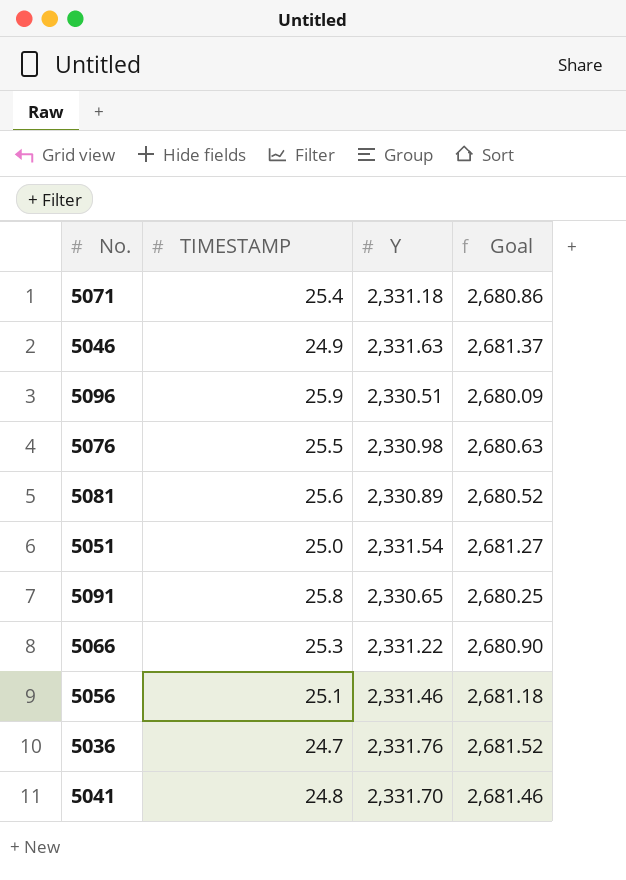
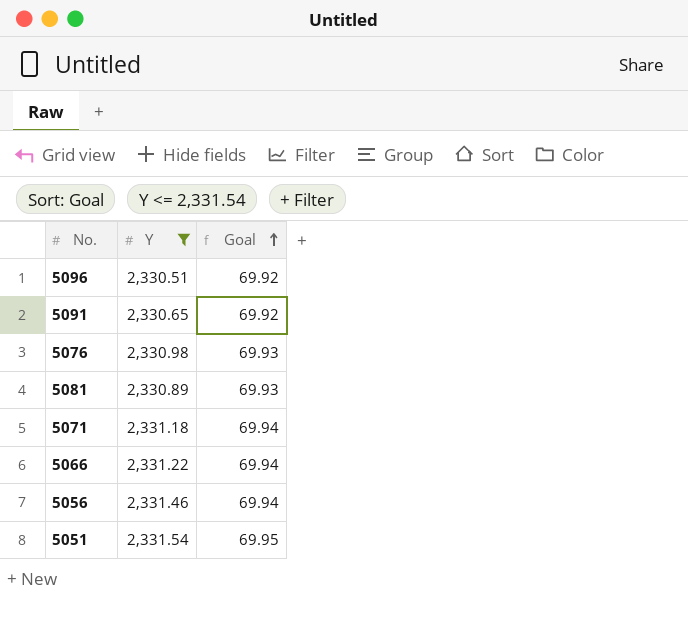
filter: none -> Y <= 2,331.54
row order: none -> Goal ascending
column TIMESTAMP | position: 2 -> none
column Goal | formula: [Y] * 1.15 -> [Y] * 0.03

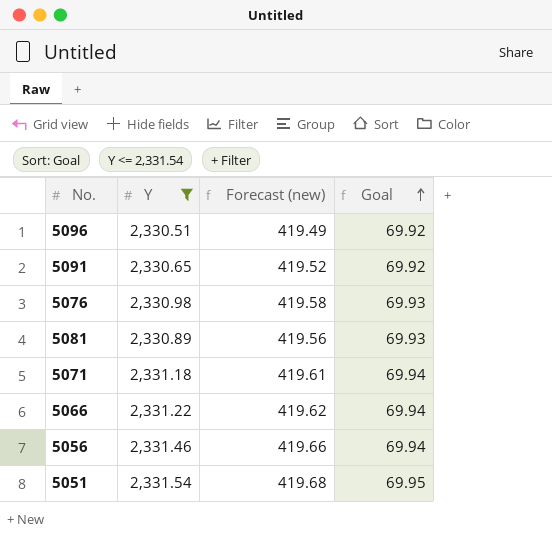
column Forecast (new) | formula: none -> [Y] * 0.18

